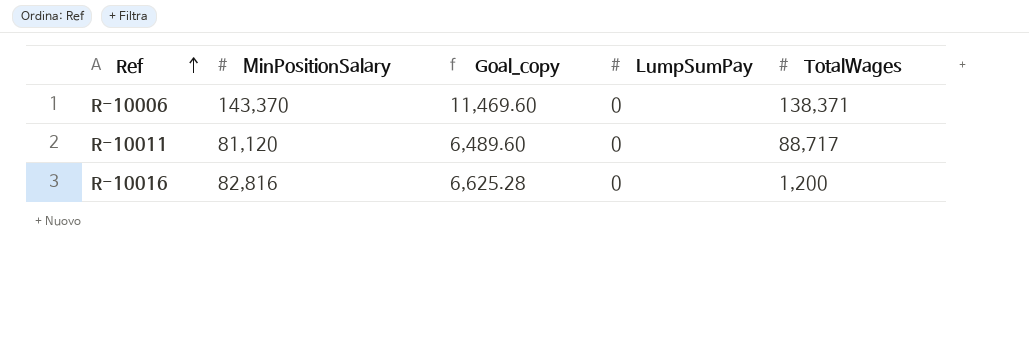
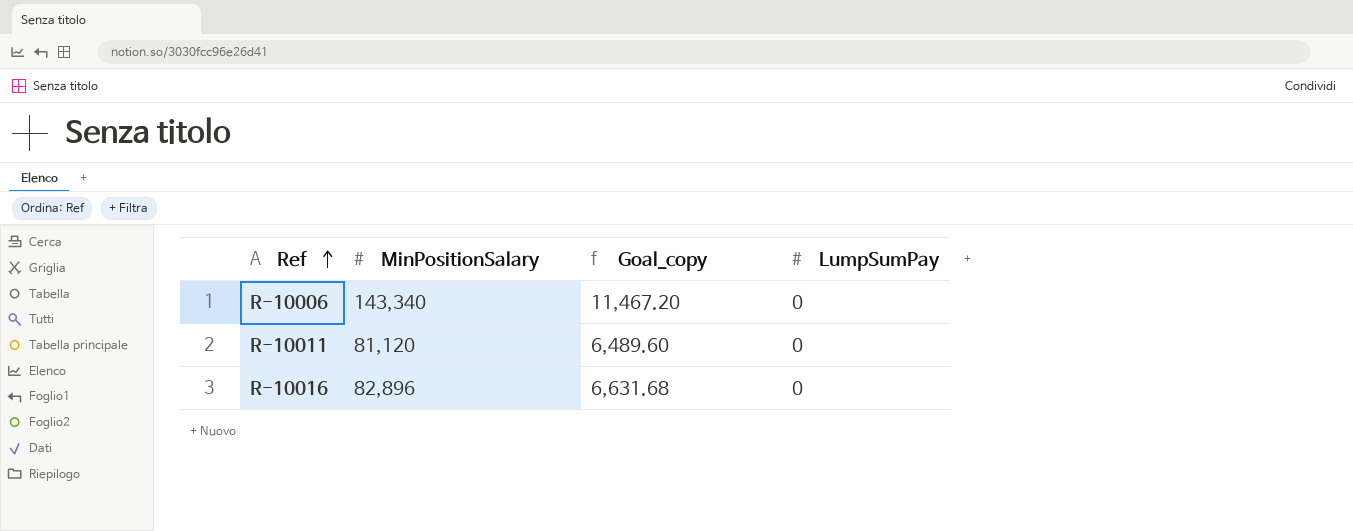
column TotalWages | position: 5 -> none
R-10006 | MinPositionSalary: 143,370 -> 143,340
R-10006 | Goal_copy: 11,469.60 -> 11,467.20
R-10016 | MinPositionSalary: 82,816 -> 82,896
R-10016 | Goal_copy: 6,625.28 -> 6,631.68

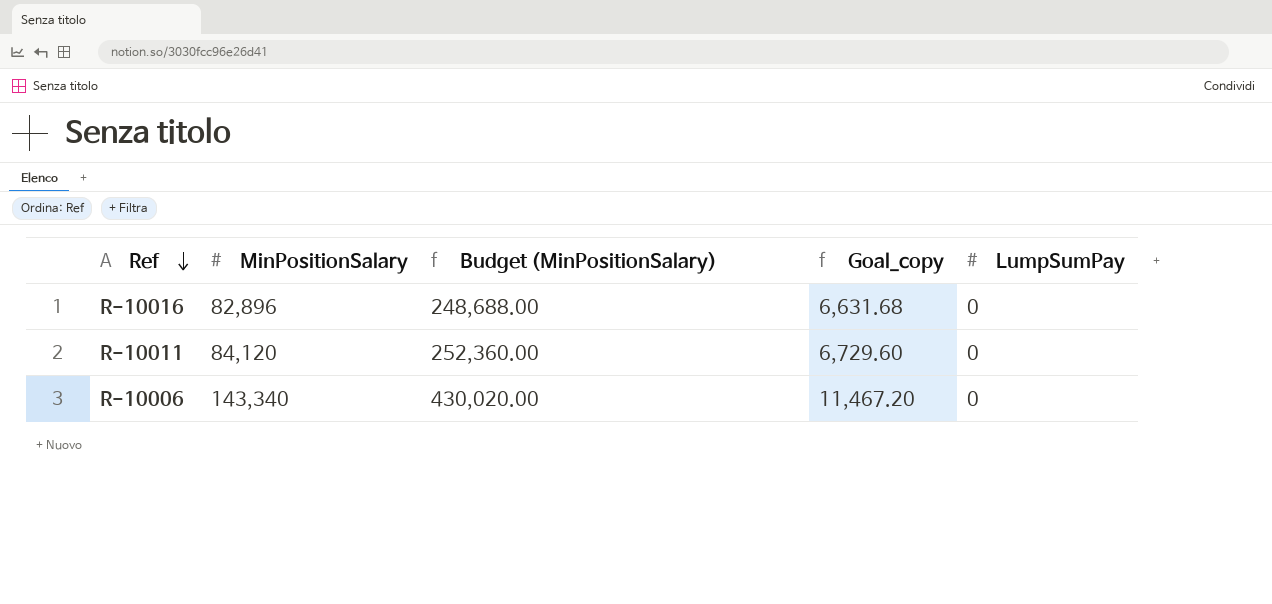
row order: Ref ascending -> Ref descending
column Budget (MinPositionSalary) | formula: none -> [MinPositionSalary] * 3
R-10011 | MinPositionSalary: 81,120 -> 84,120
R-10011 | Goal_copy: 6,489.60 -> 6,729.60

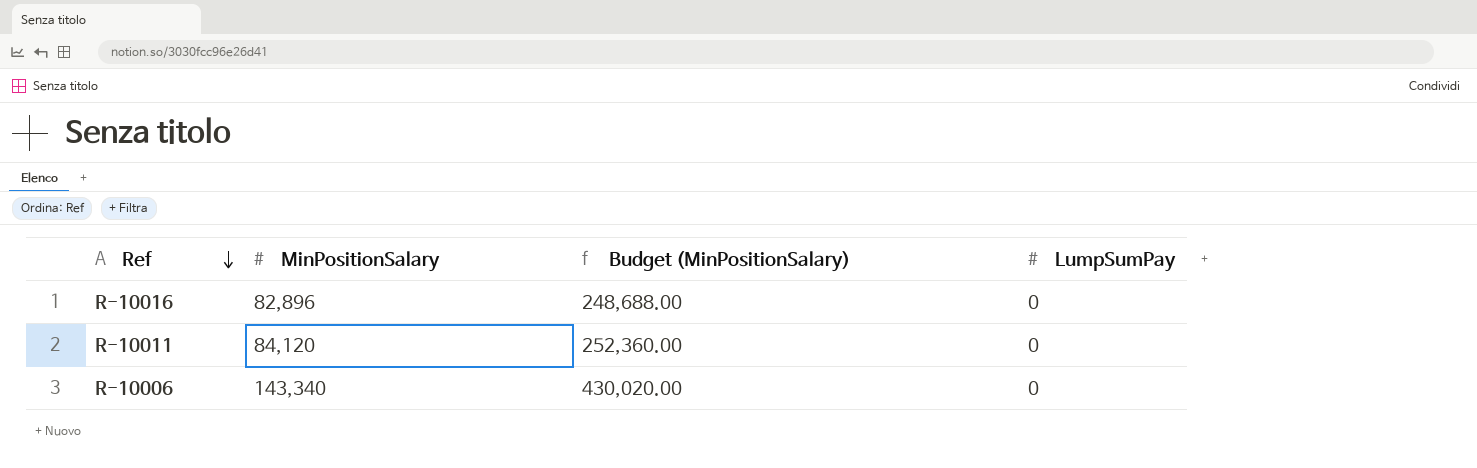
column Goal_copy | formula: [MinPositionSalary] * 0.08 -> none

